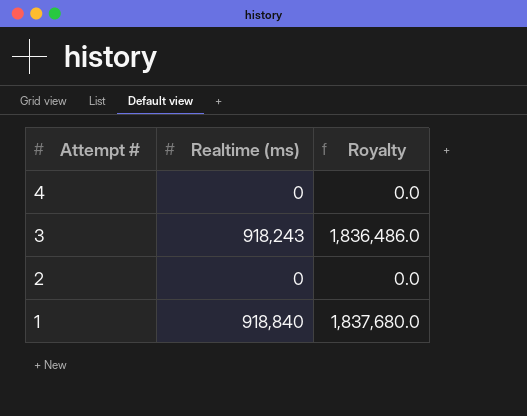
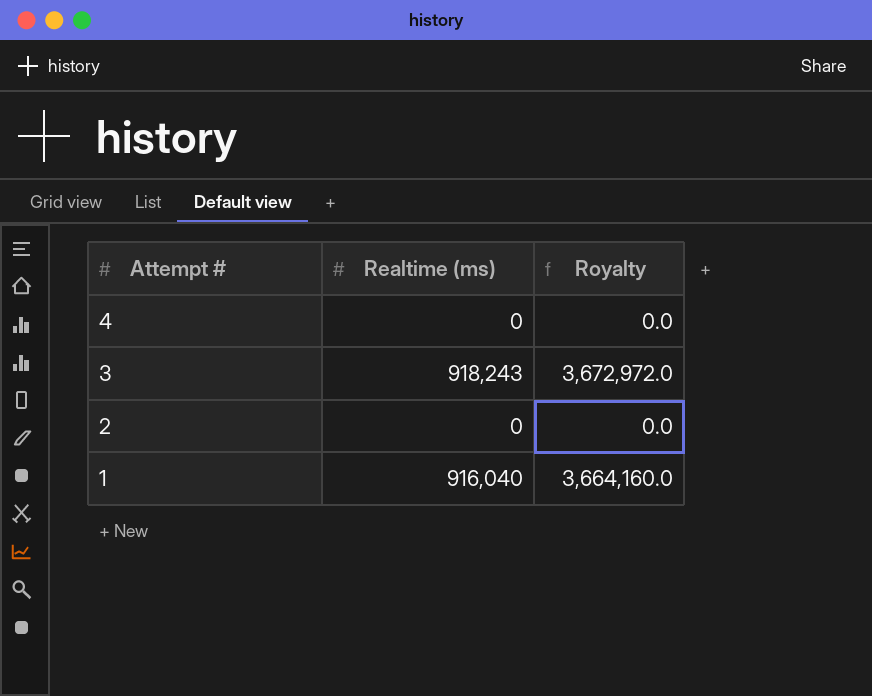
column Royalty | formula: [Realtime (ms)] * 2 -> [Realtime (ms)] * 4
1 | Realtime (ms): 918,840 -> 916,040

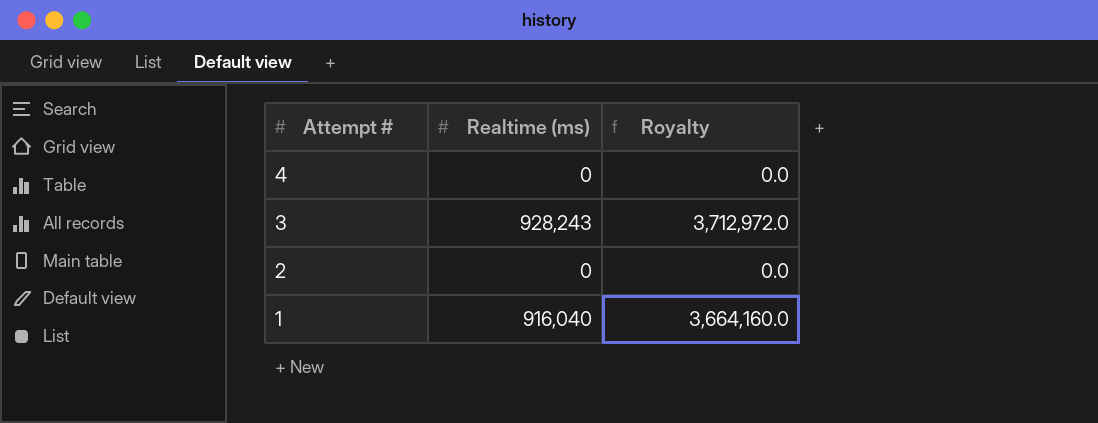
3 | Realtime (ms): 918,243 -> 928,243
3 | Royalty: 3,672,972.0 -> 3,712,972.0

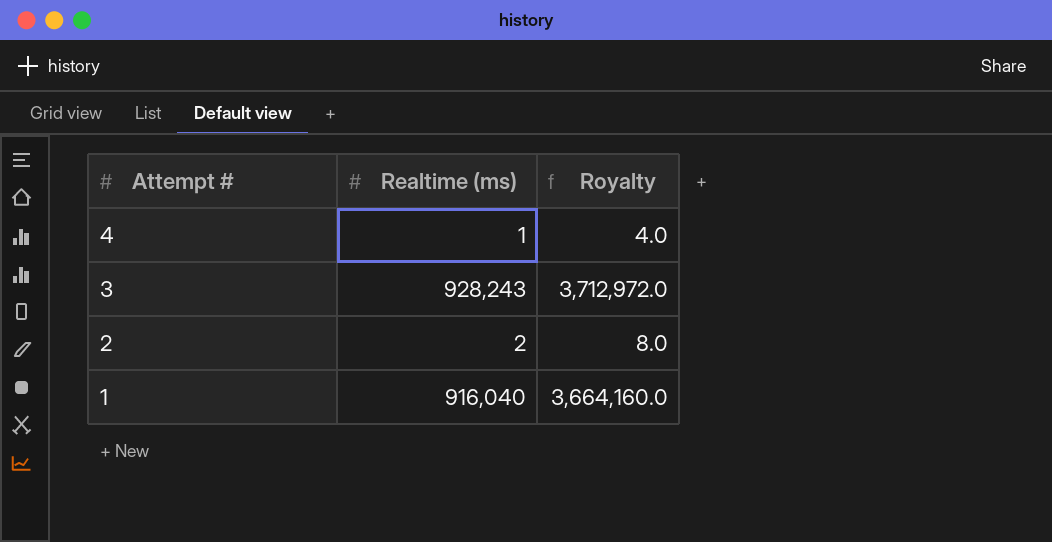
4 | Realtime (ms): 0 -> 1
4 | Royalty: 0.0 -> 4.0
2 | Realtime (ms): 0 -> 2
2 | Royalty: 0.0 -> 8.0

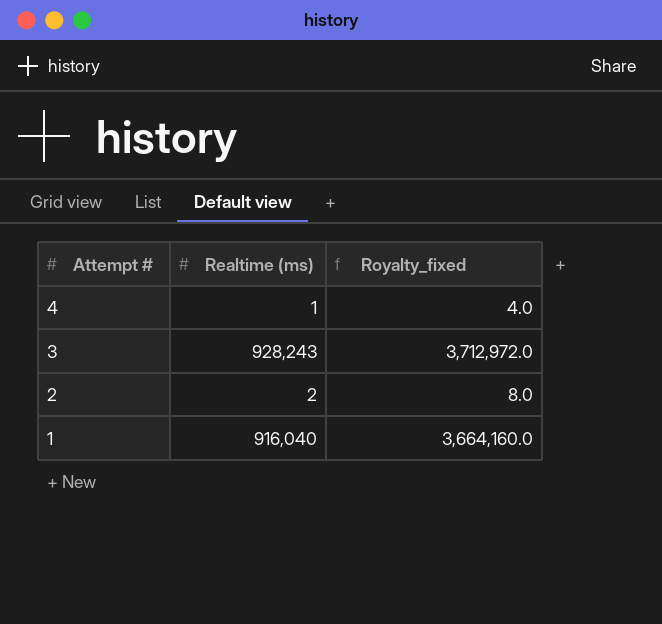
column name: Royalty -> Royalty_fixed

